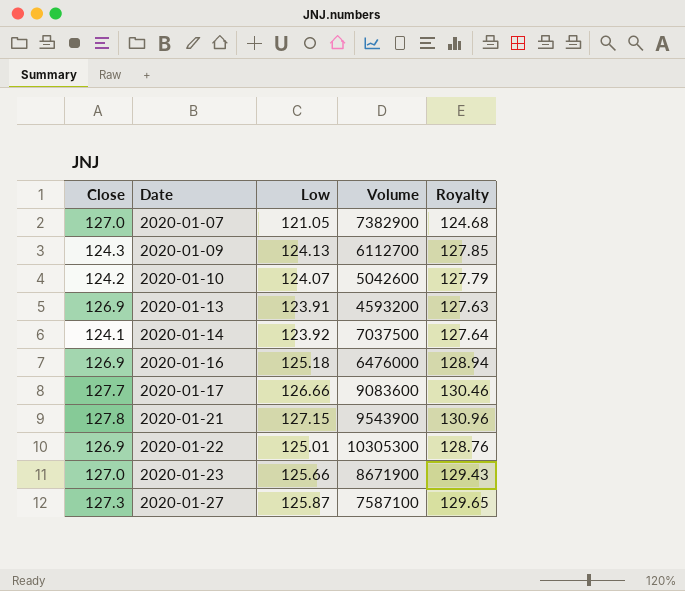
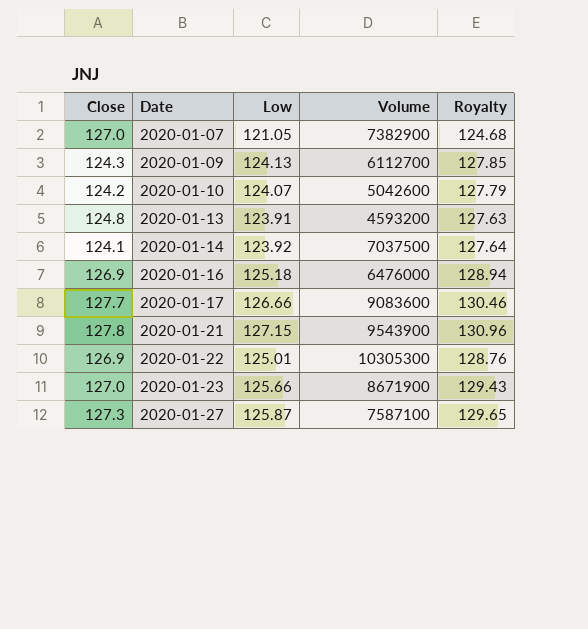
2020-01-13 | Close: 126.9 -> 124.8

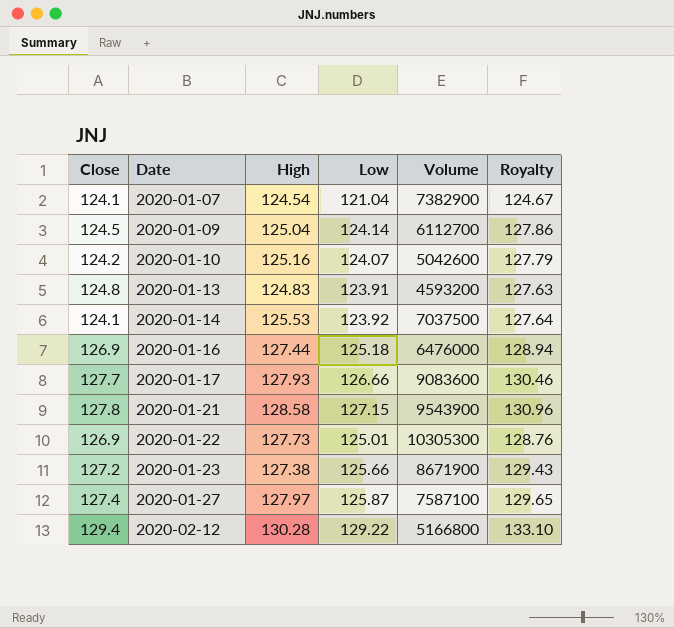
column High | position: none -> 3
2020-01-07 | Close: 127.0 -> 124.1
2020-01-07 | Low: 121.05 -> 121.04
2020-01-07 | Royalty: 124.68 -> 124.67
2020-01-09 | Close: 124.3 -> 124.5
2020-01-09 | Low: 124.13 -> 124.14
2020-01-09 | Royalty: 127.85 -> 127.86
2020-01-23 | Close: 127.0 -> 127.2
2020-01-27 | Close: 127.3 -> 127.4
row 2020-02-12: none -> 129.4 | 130.28 | 129.22 | 5166800 | 133.10

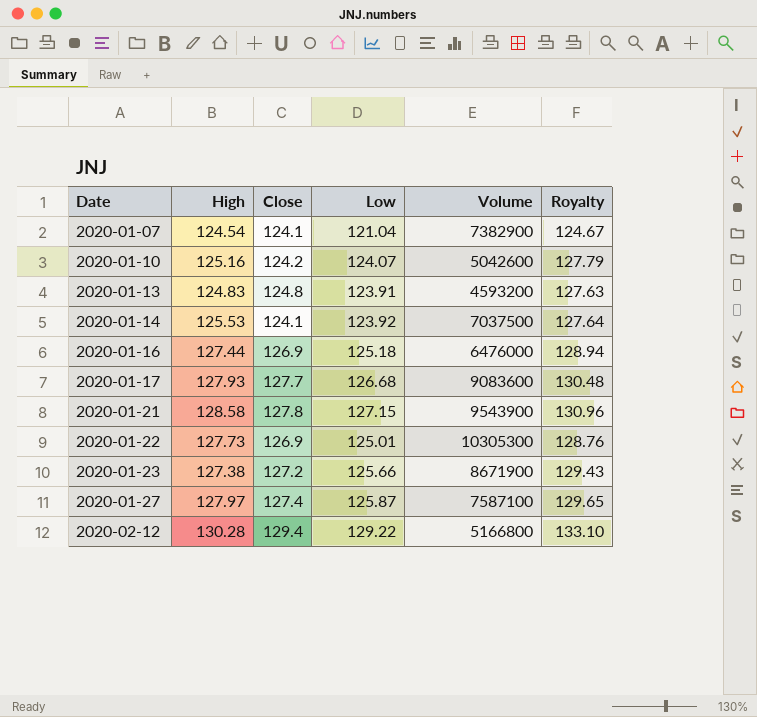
column Close | position: 1 -> 3
row 2020-01-09: 124.5 | 125.04 | 124.14 | 6112700 | 127.86 -> none
2020-01-17 | Low: 126.66 -> 126.68
2020-01-17 | Royalty: 130.46 -> 130.48

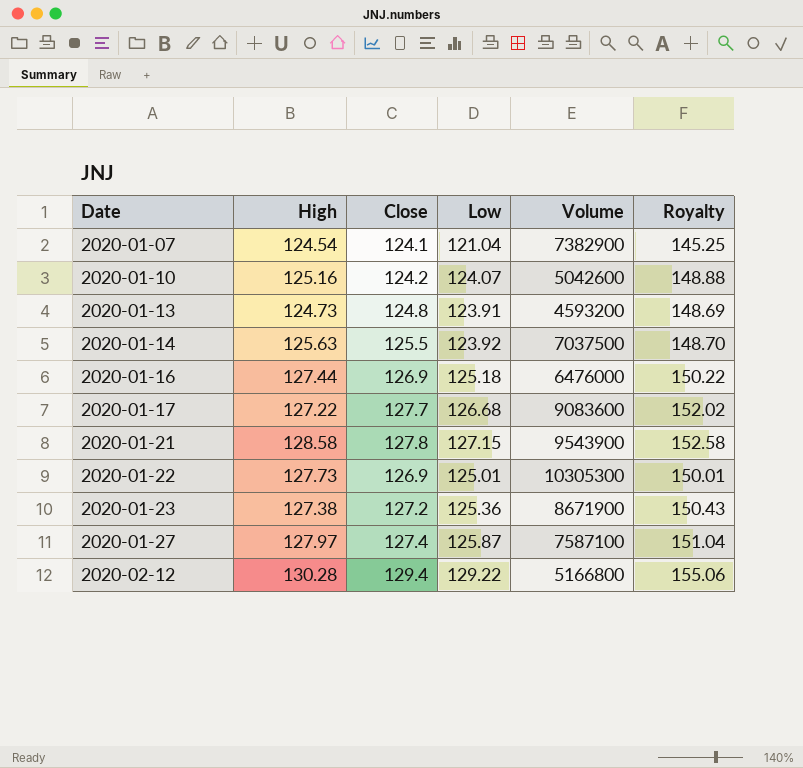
column Royalty | formula: [Low] * 1.03 -> [Low] * 1.2
2020-01-13 | High: 124.83 -> 124.73
2020-01-14 | High: 125.53 -> 125.63
2020-01-14 | Close: 124.1 -> 125.5
2020-01-17 | High: 127.93 -> 127.22
2020-01-23 | Low: 125.66 -> 125.36

